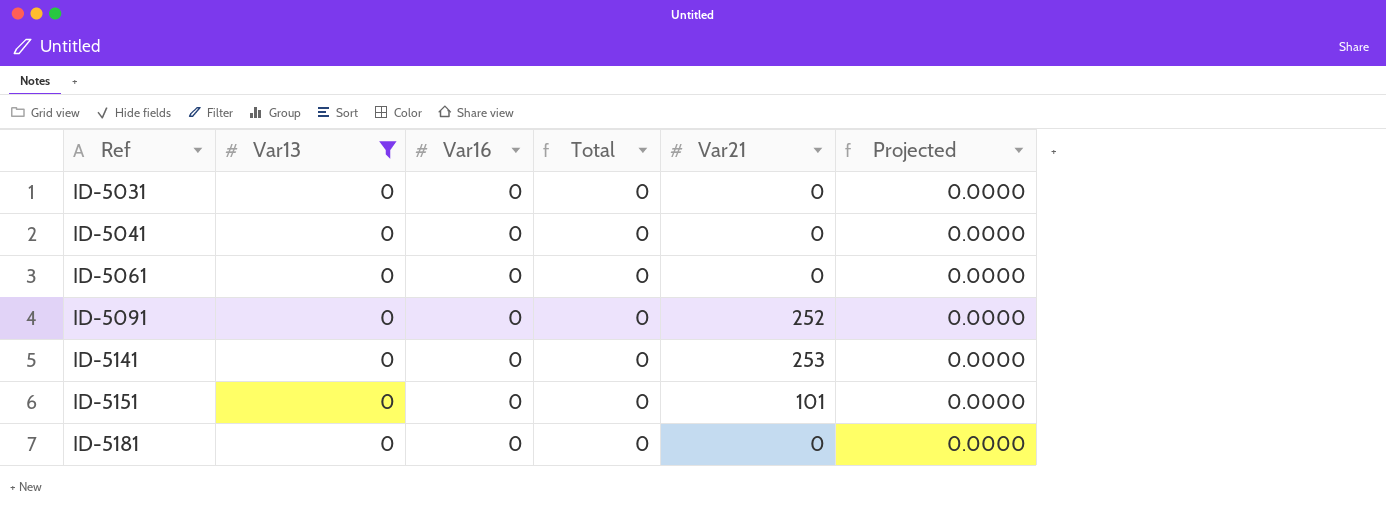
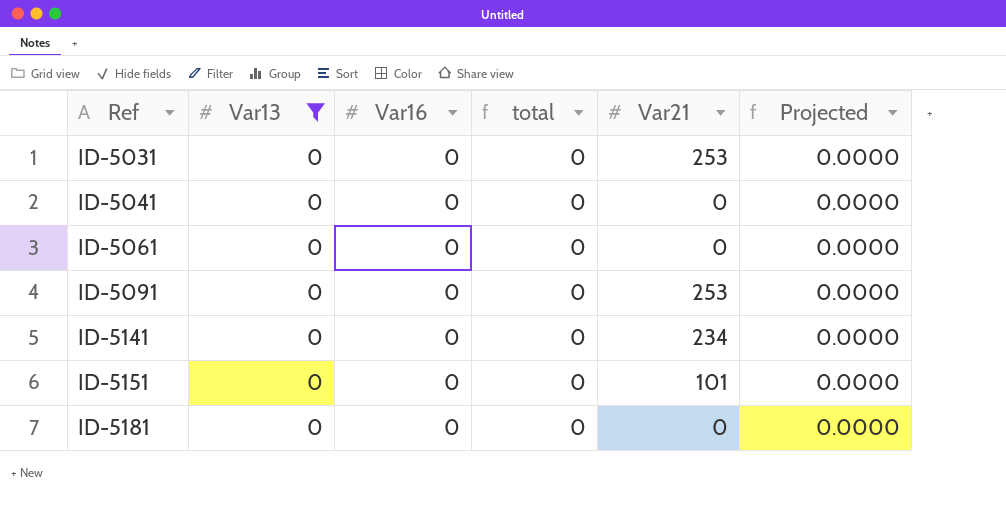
column name: Total -> total
ID-5031 | Var21: 0 -> 253
ID-5091 | Var21: 252 -> 253
ID-5141 | Var21: 253 -> 234

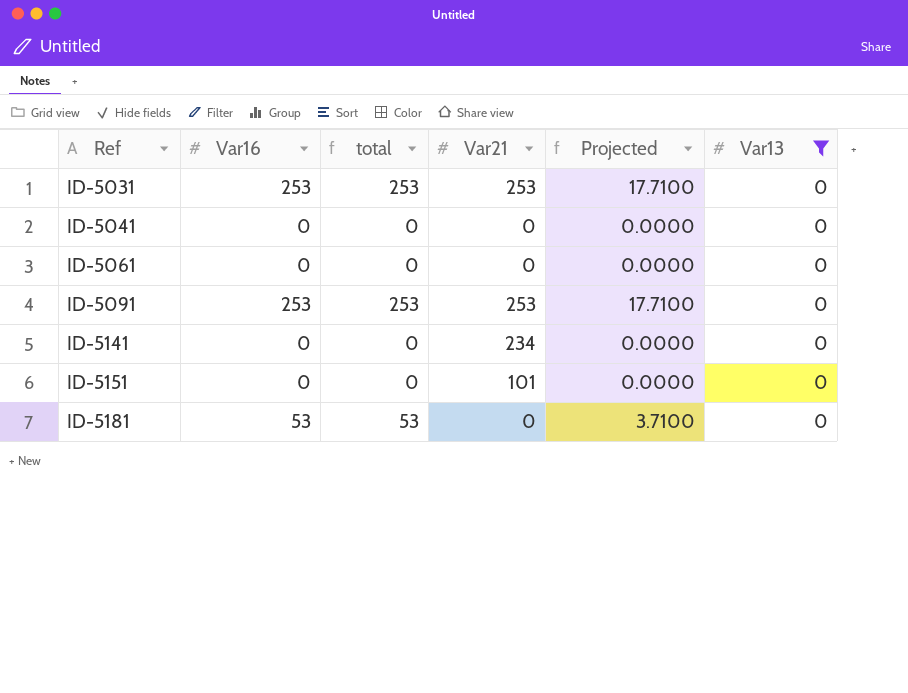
column Var13 | position: 2 -> 6
ID-5031 | Var16: 0 -> 253
ID-5031 | total: 0 -> 253
ID-5031 | Projected: 0.0000 -> 17.7100
ID-5091 | Var16: 0 -> 253
ID-5091 | total: 0 -> 253
ID-5091 | Projected: 0.0000 -> 17.7100
ID-5181 | Var16: 0 -> 53
ID-5181 | total: 0 -> 53
ID-5181 | Projected: 0.0000 -> 3.7100

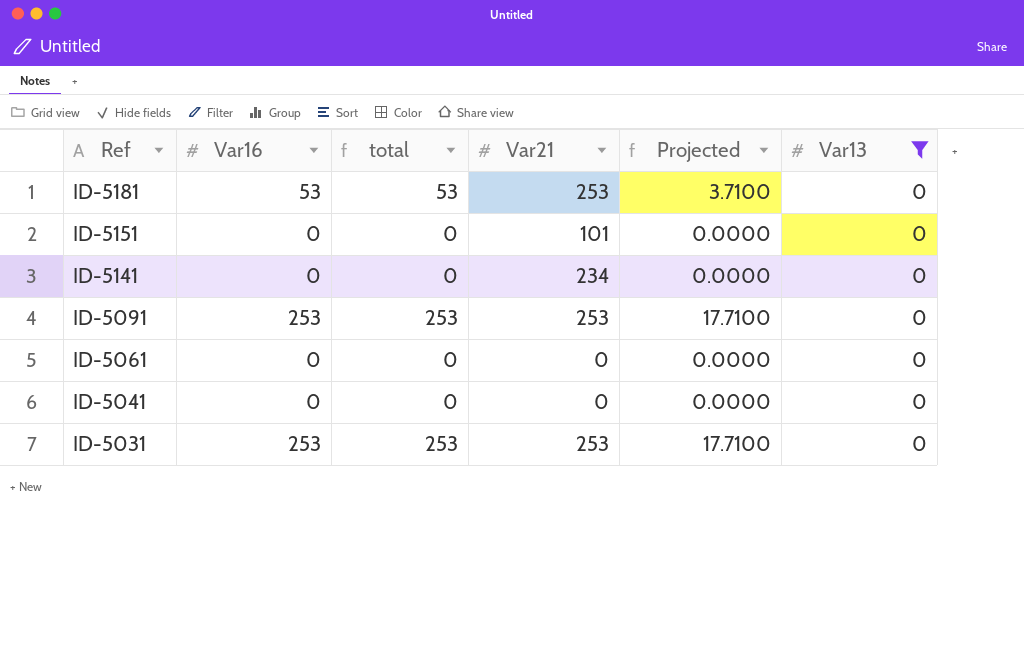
row order: Ref ascending -> Ref descending
ID-5181 | Var21: 0 -> 253

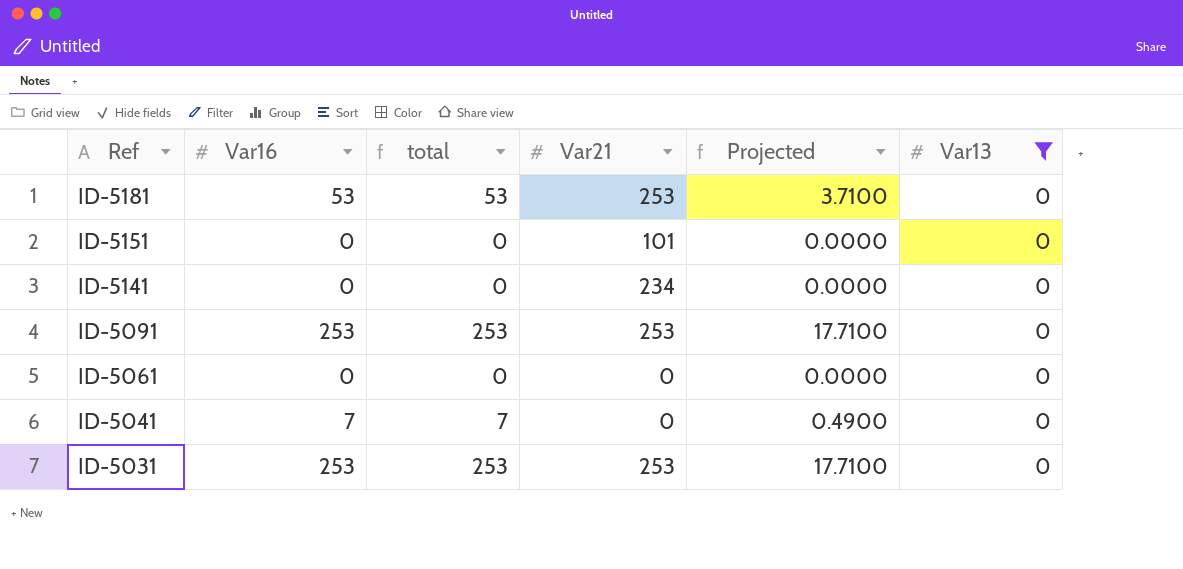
ID-5041 | Var16: 0 -> 7
ID-5041 | total: 0 -> 7
ID-5041 | Projected: 0.0000 -> 0.4900

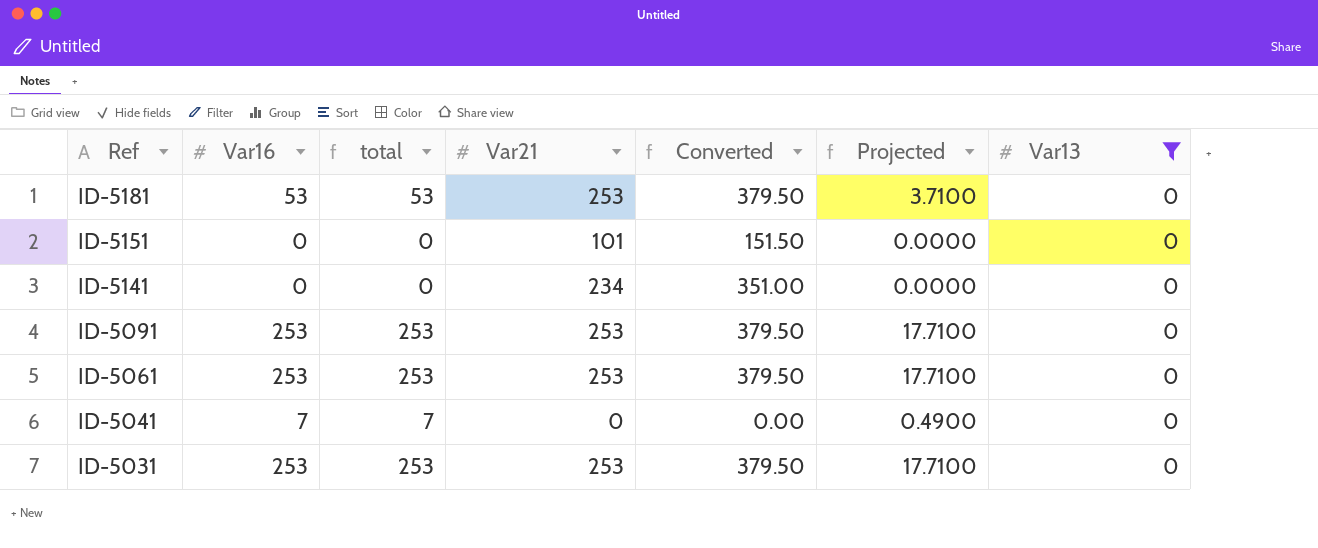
column Converted | formula: none -> [Var21] * 1.5
ID-5061 | Var16: 0 -> 253
ID-5061 | total: 0 -> 253
ID-5061 | Var21: 0 -> 253
ID-5061 | Projected: 0.0000 -> 17.7100

